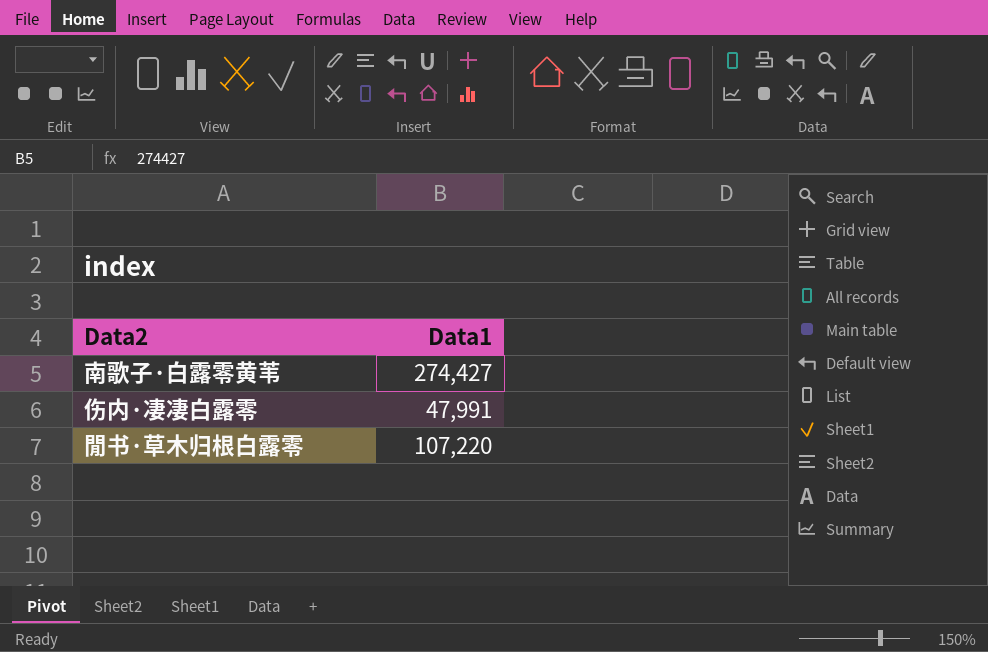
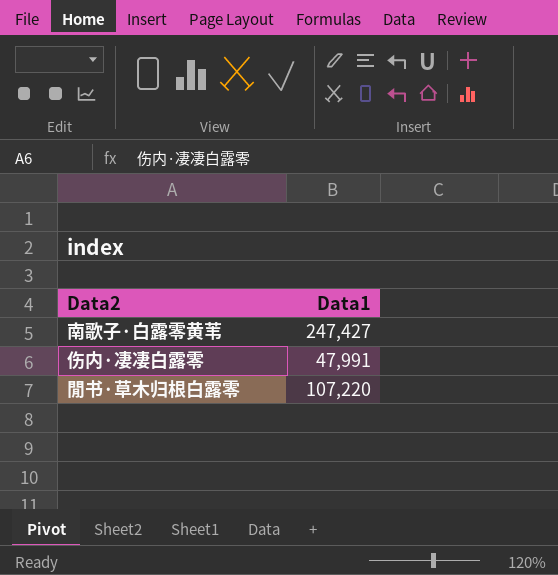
南歌子·白露零黄苇 | Data1: 274,427 -> 247,427

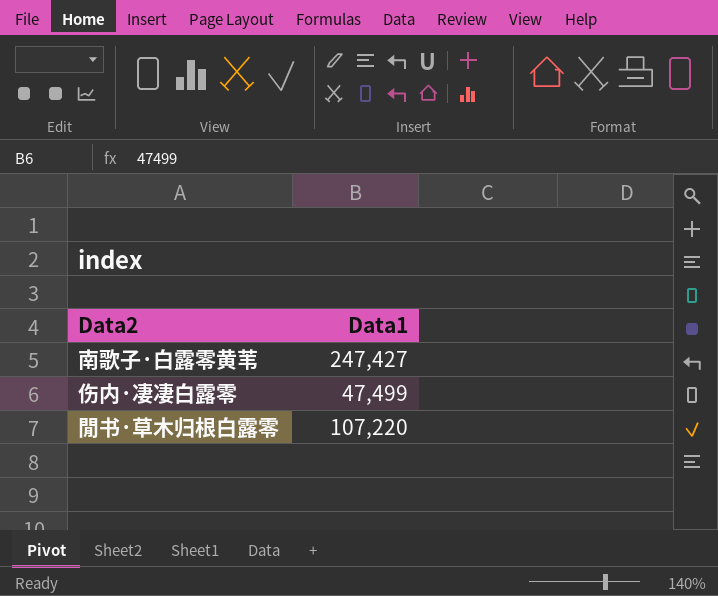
伤内·凄凄白露零 | Data1: 47,991 -> 47,499

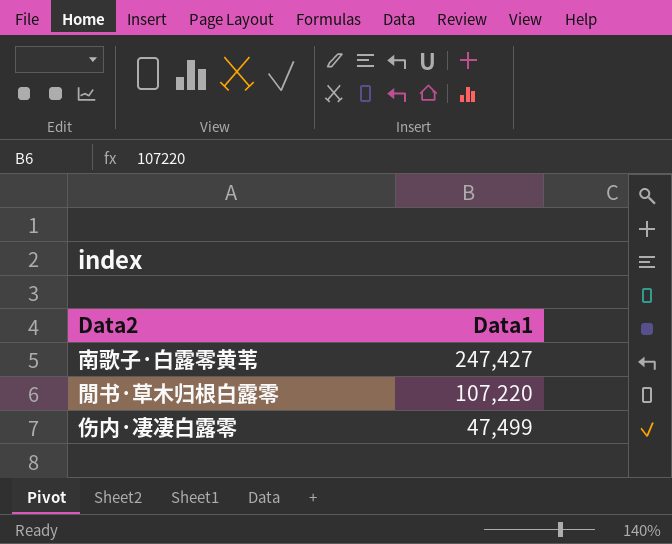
row order: none -> Data1 descending

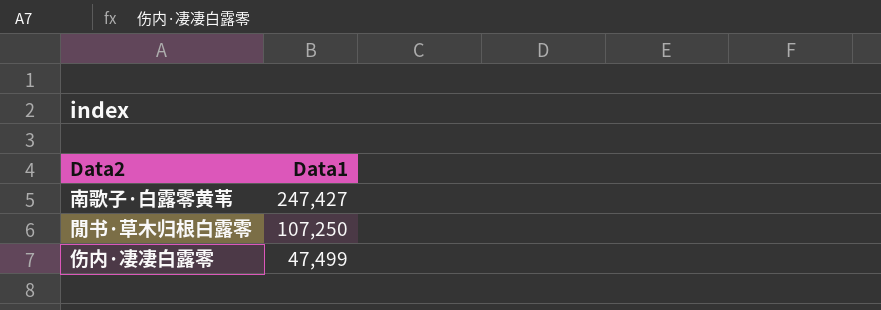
閒书·草木归根白露零 | Data1: 107,220 -> 107,250

